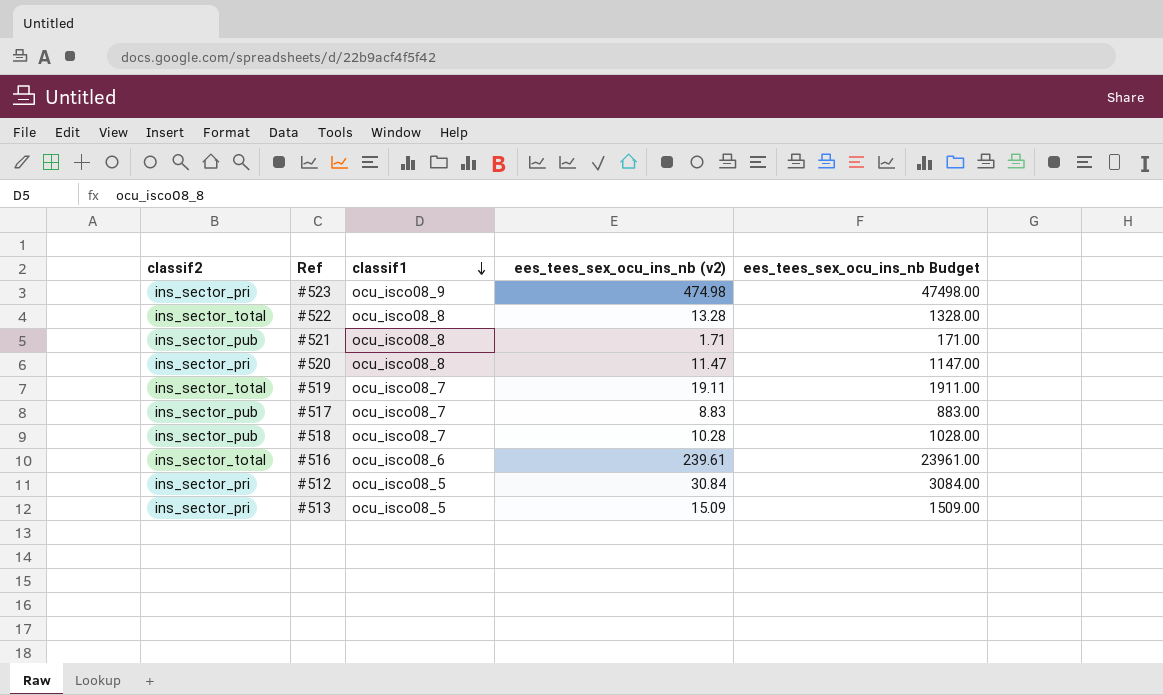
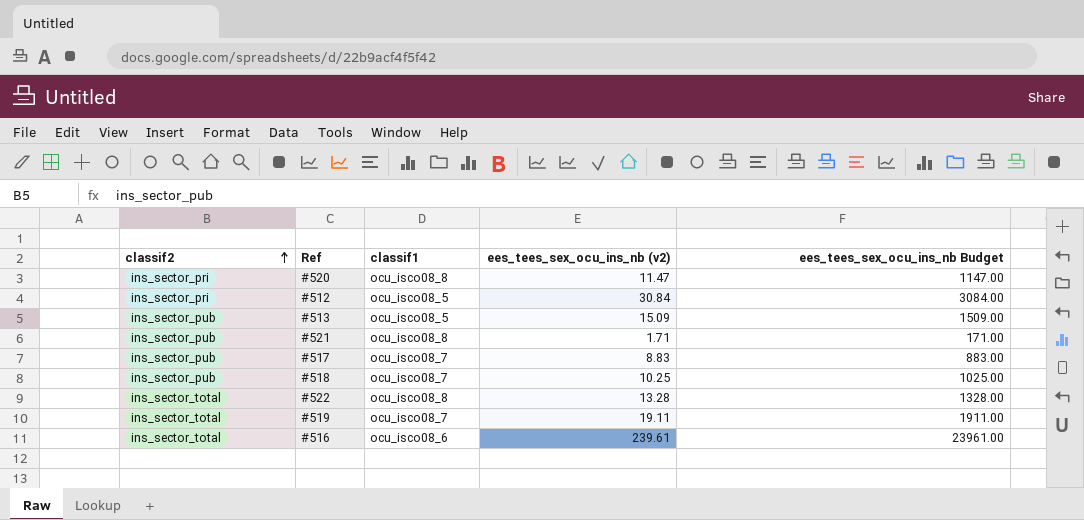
row order: classif1 descending -> classif2 ascending
row #523: ins_sector_pri | ocu_isco08_9 | 474.98 | 47498.00 -> none
#513 | classif2: ins_sector_pri -> ins_sector_pub
#518 | ees_tees_sex_ocu_ins_nb (v2): 10.28 -> 10.25
#518 | ees_tees_sex_ocu_ins_nb Budget: 1028.00 -> 1025.00

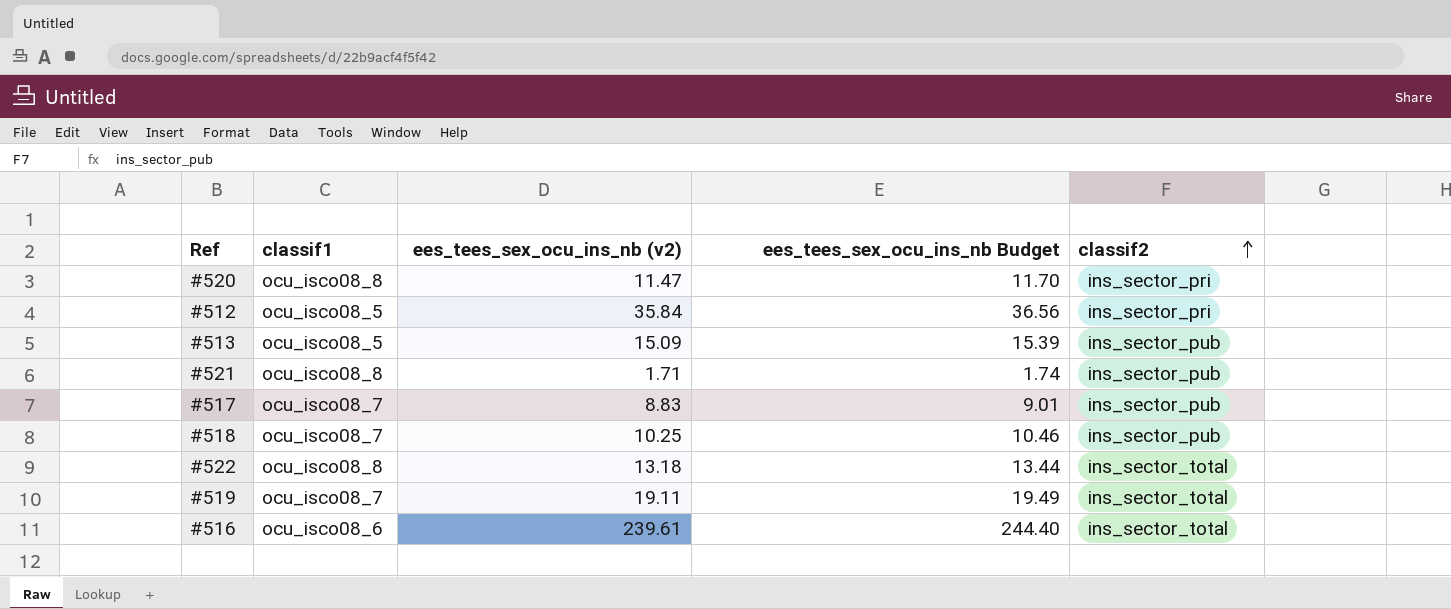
column ees_tees_sex_ocu_ins_nb Budget | formula: [ees_tees_sex_ocu_ins_nb (v2)] * 100 -> [ees_tees_sex_ocu_ins_nb (v2)] * 1.02
column classif2 | position: 1 -> 5
#512 | ees_tees_sex_ocu_ins_nb (v2): 30.84 -> 35.84
#522 | ees_tees_sex_ocu_ins_nb (v2): 13.28 -> 13.18

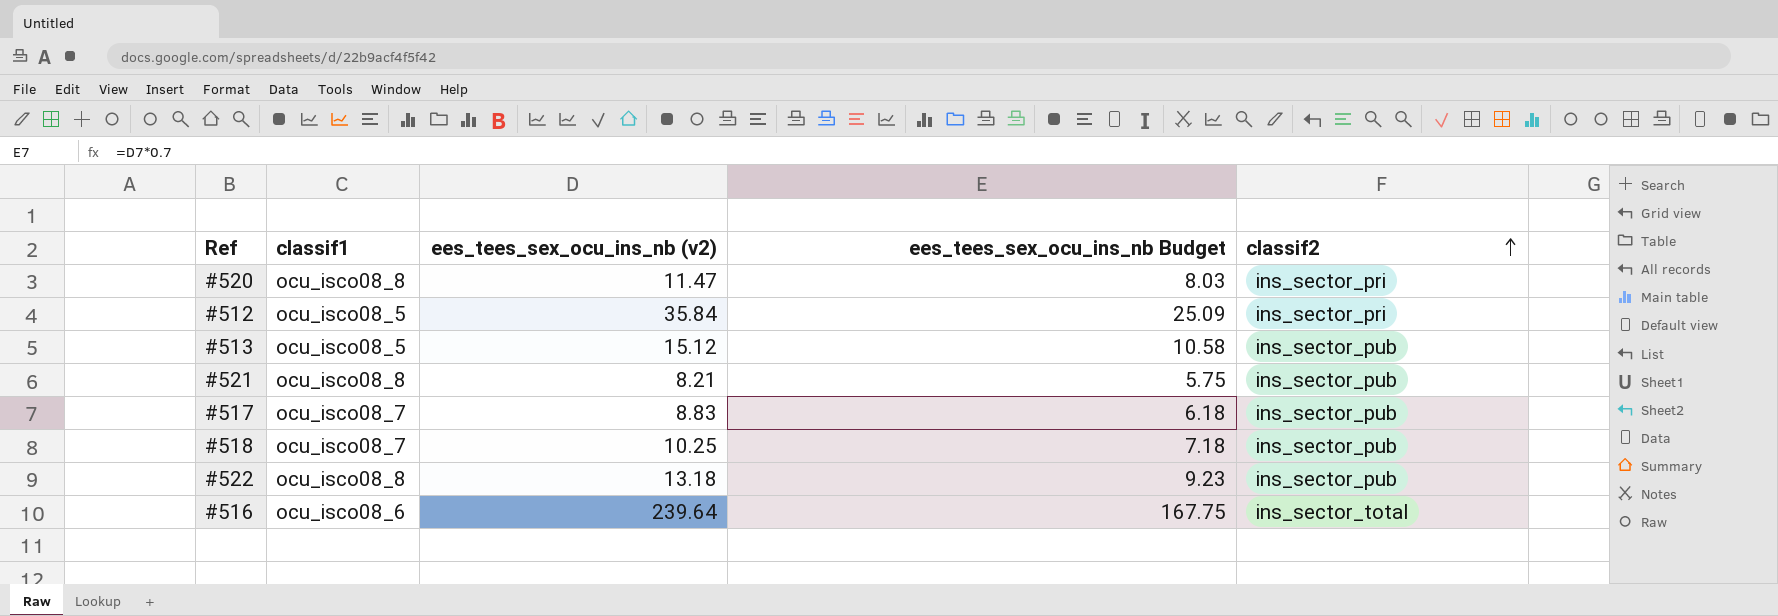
column ees_tees_sex_ocu_ins_nb Budget | formula: [ees_tees_sex_ocu_ins_nb (v2)] * 1.02 -> [ees_tees_sex_ocu_ins_nb (v2)] * 0.7
row #519: ocu_isco08_7 | 19.11 | 19.49 | ins_sector_total -> none
#513 | ees_tees_sex_ocu_ins_nb (v2): 15.09 -> 15.12
#521 | ees_tees_sex_ocu_ins_nb (v2): 1.71 -> 8.21
#522 | classif2: ins_sector_total -> ins_sector_pub
#516 | ees_tees_sex_ocu_ins_nb (v2): 239.61 -> 239.64

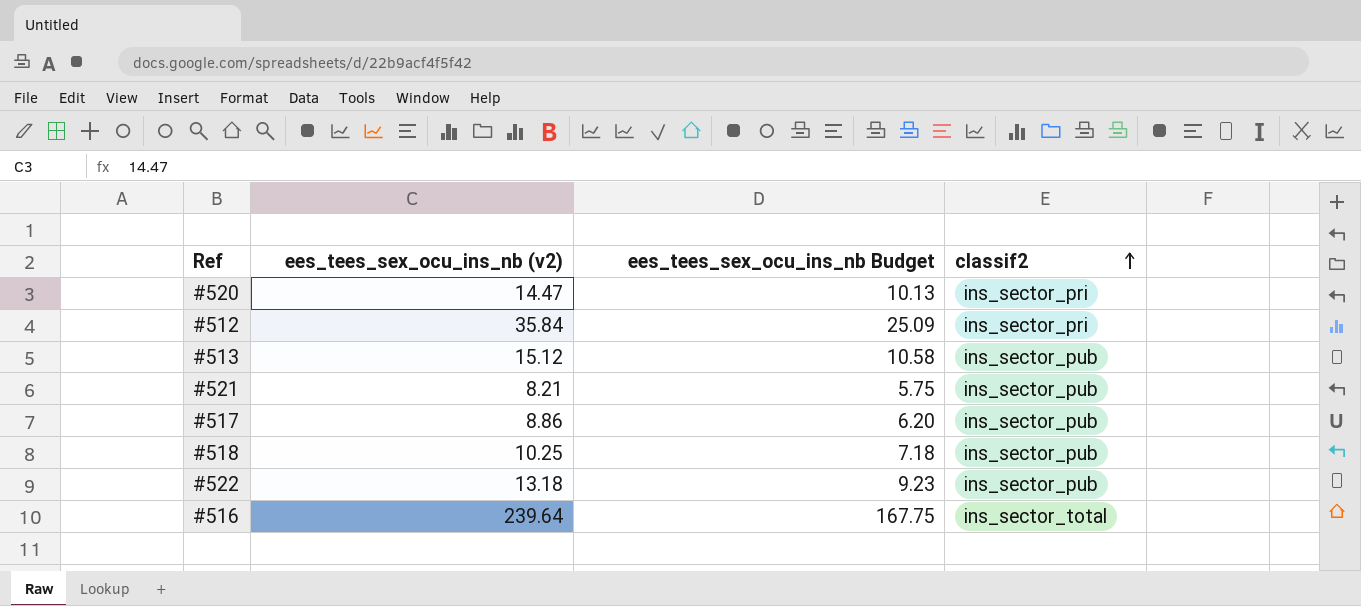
column classif1 | position: 2 -> none
#520 | ees_tees_sex_ocu_ins_nb (v2): 11.47 -> 14.47
#520 | ees_tees_sex_ocu_ins_nb Budget: 8.03 -> 10.13
#517 | ees_tees_sex_ocu_ins_nb (v2): 8.83 -> 8.86
#517 | ees_tees_sex_ocu_ins_nb Budget: 6.18 -> 6.20

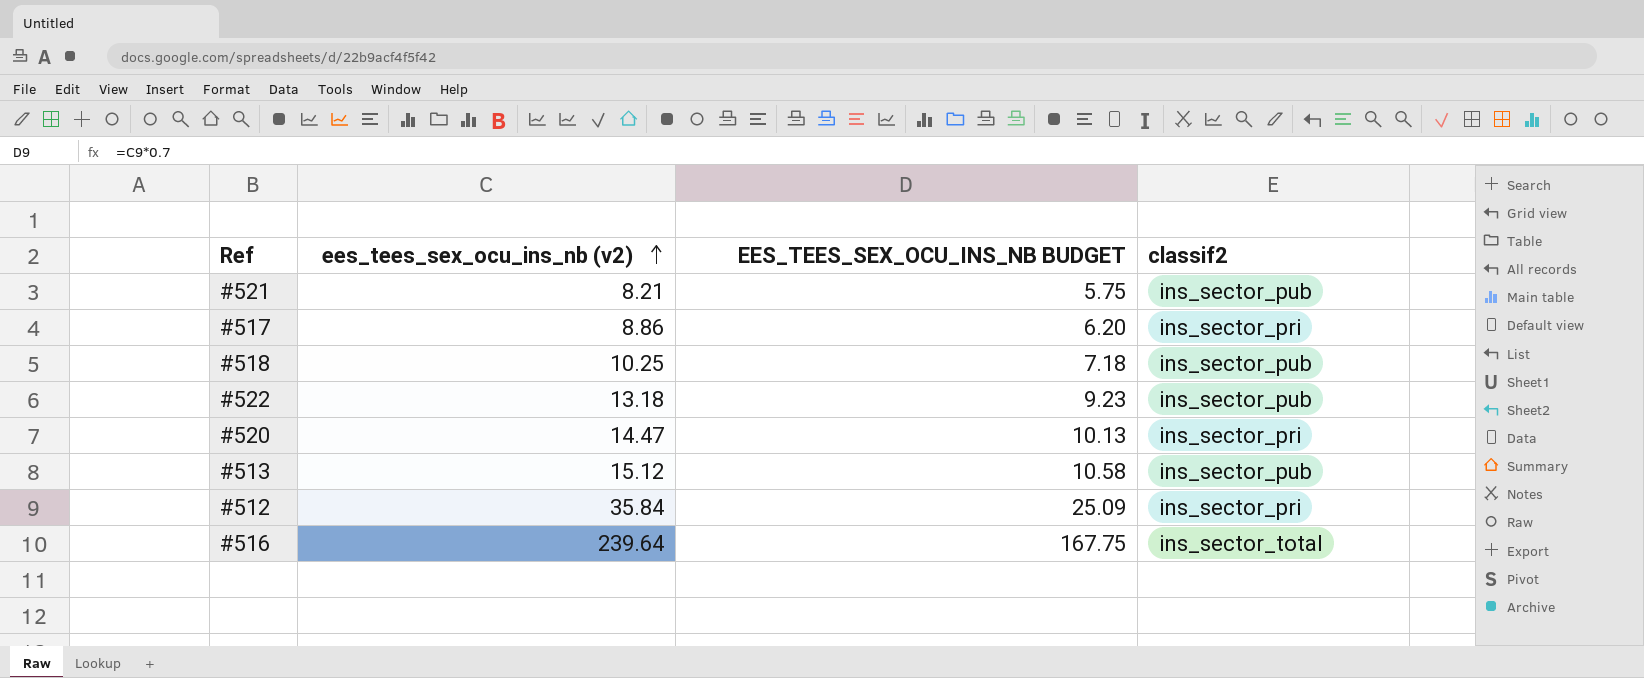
row order: classif2 ascending -> ees_tees_sex_ocu_ins_nb (v2) ascending
column name: ees_tees_sex_ocu_ins_nb Budget -> EES_TEES_SEX_OCU_INS_NB BUDGET
#517 | classif2: ins_sector_pub -> ins_sector_pri

